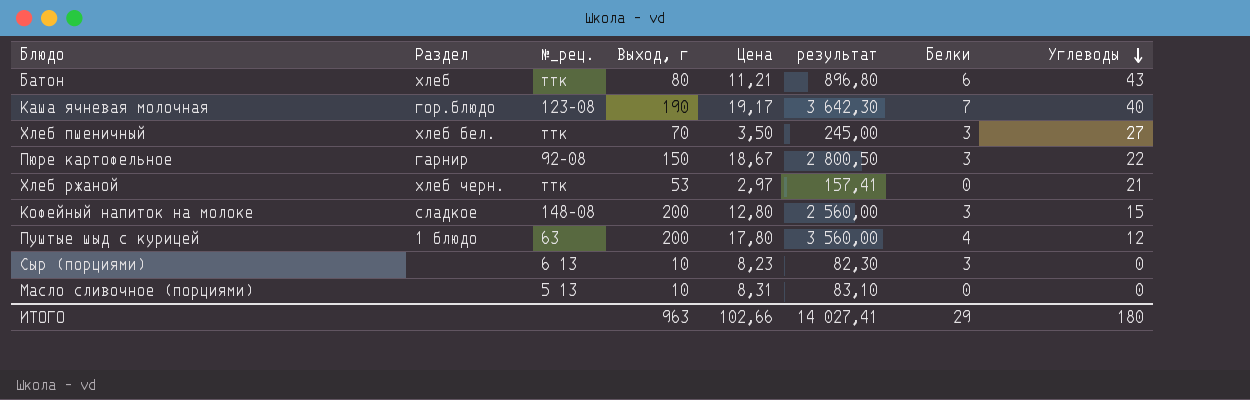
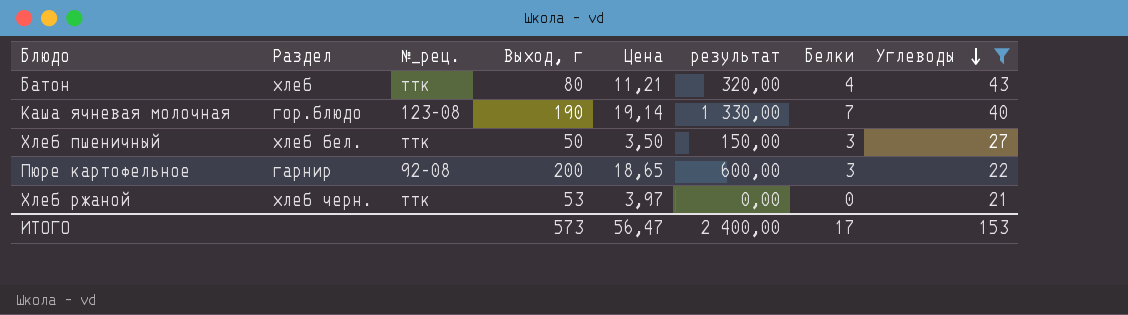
filter: none -> Углеводы >= 21
column результат | formula: [Выход, г] * [Цена] -> [Выход, г] * [Белки]
Батон | Белки: 6 -> 4
Каша ячневая молочная | Цена: 19,17 -> 19,14
Хлеб пшеничный | Выход, г: 70 -> 50
Пюре картофельное | Выход, г: 150 -> 200
Пюре картофельное | Цена: 18,67 -> 18,65
Хлеб ржаной | Цена: 2,97 -> 3,97
ИТОГО | Выход, г: 963 -> 573
ИТОГО | Цена: 102,66 -> 56,47
ИТОГО | результат: 14 027,41 -> 2 400,00
ИТОГО | Белки: 29 -> 17
ИТОГО | Углеводы: 180 -> 153

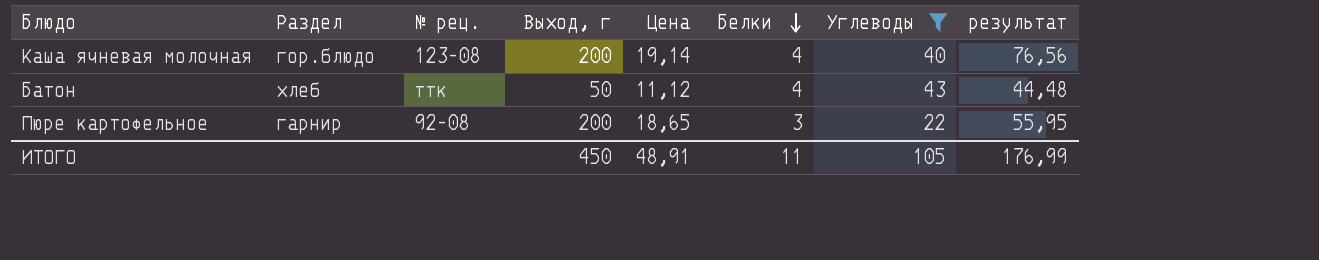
row order: Углеводы descending -> Белки descending
column name: №_рец. -> № рец.
column результат | formula: [Выход, г] * [Белки] -> [Цена] * [Белки]
column результат | position: 6 -> 8
row Хлеб пшеничный: хлеб бел. | ттк | 50 | 3,50 | 150,00 | 3 | 27 -> none
row Хлеб ржаной: хлеб черн. | ттк | 53 | 3,97 | 0,00 | 0 | 21 -> none
Каша ячневая молочная | Выход, г: 190 -> 200
Каша ячневая молочная | Белки: 7 -> 4
Батон | Выход, г: 80 -> 50
Батон | Цена: 11,21 -> 11,12
ИТОГО | Выход, г: 573 -> 450
ИТОГО | Цена: 56,47 -> 48,91
ИТОГО | Белки: 17 -> 11
ИТОГО | Углеводы: 153 -> 105
ИТОГО | результат: 2 400,00 -> 176,99

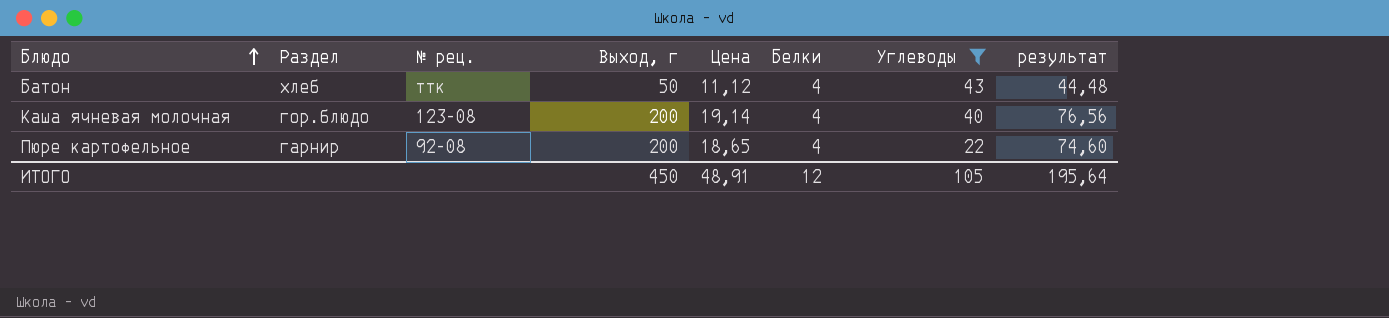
row order: Белки descending -> Блюдо ascending
Пюре картофельное | Белки: 3 -> 4
Пюре картофельное | результат: 55,95 -> 74,60
ИТОГО | Белки: 11 -> 12
ИТОГО | результат: 176,99 -> 195,64

